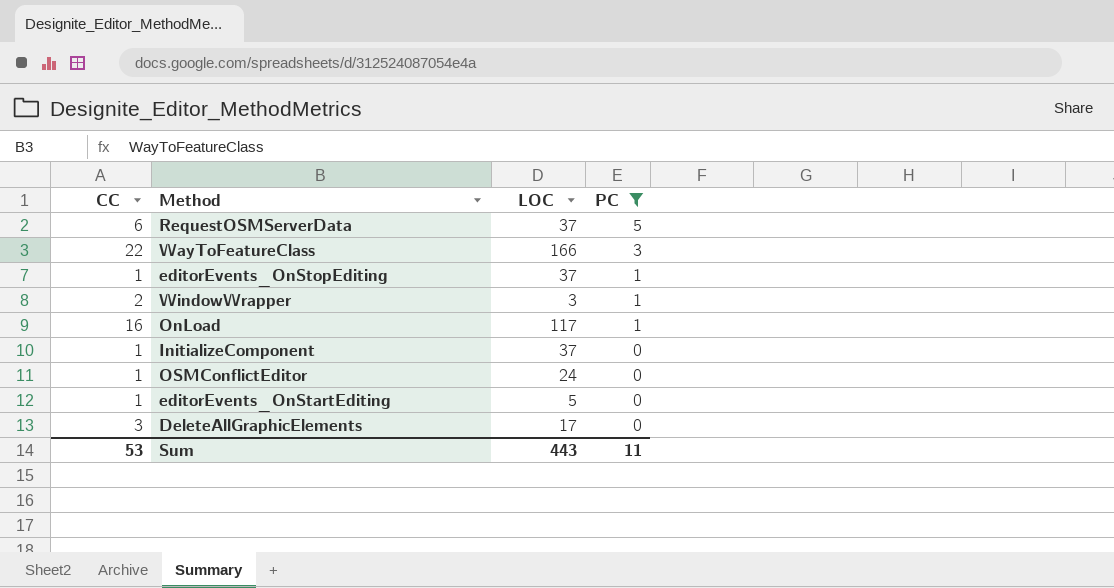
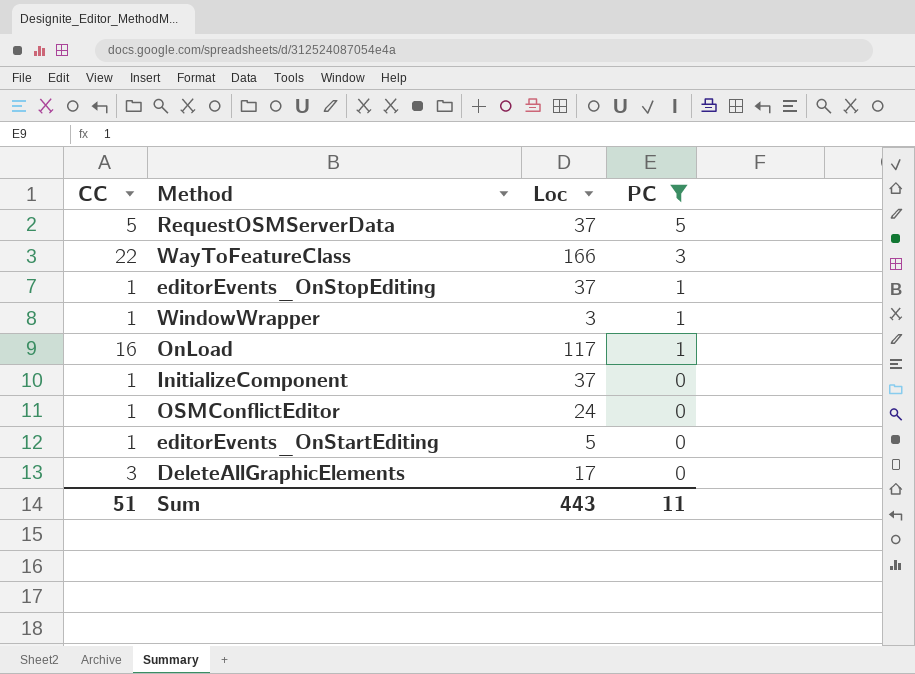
column name: LOC -> Loc
RequestOSMServerData | CC: 6 -> 5
WindowWrapper | CC: 2 -> 1
Sum | CC: 53 -> 51

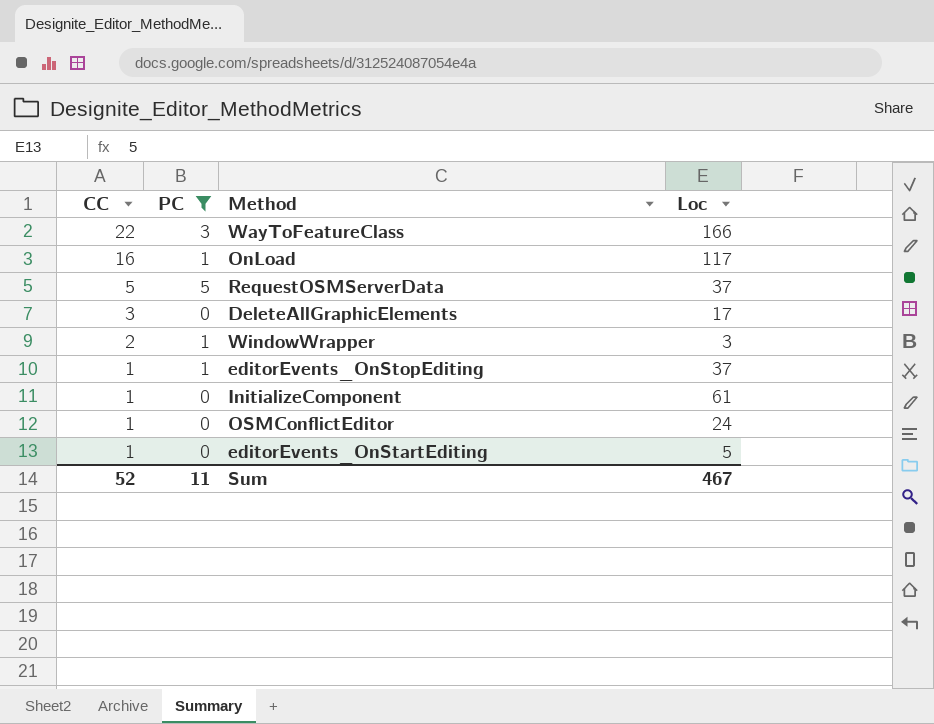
row order: PC descending -> CC descending
column PC | position: 4 -> 2
WindowWrapper | CC: 1 -> 2
InitializeComponent | Loc: 37 -> 61
Sum | CC: 51 -> 52
Sum | Loc: 443 -> 467

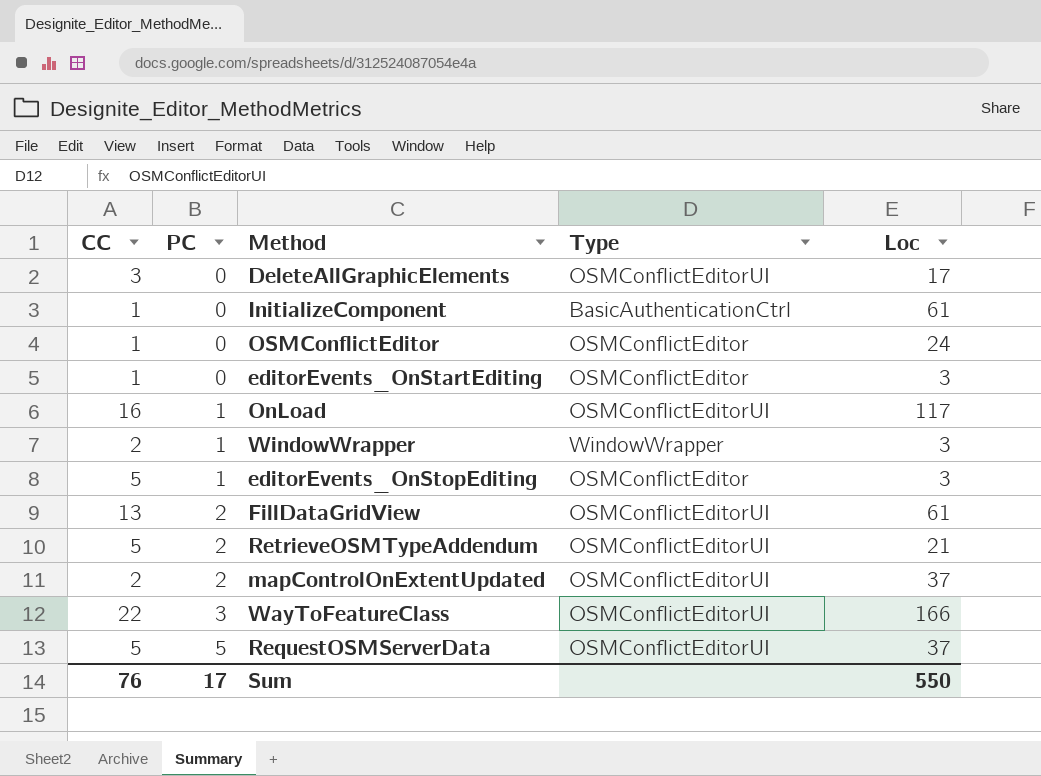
filter: PC != 2 -> none
row order: CC descending -> PC ascending
column Type | position: none -> 4
editorEvents_OnStartEditing | Loc: 5 -> 3
editorEvents_OnStopEditing | CC: 1 -> 5
editorEvents_OnStopEditing | Loc: 37 -> 3
Sum | CC: 52 -> 76
Sum | PC: 11 -> 17
Sum | Loc: 467 -> 550

